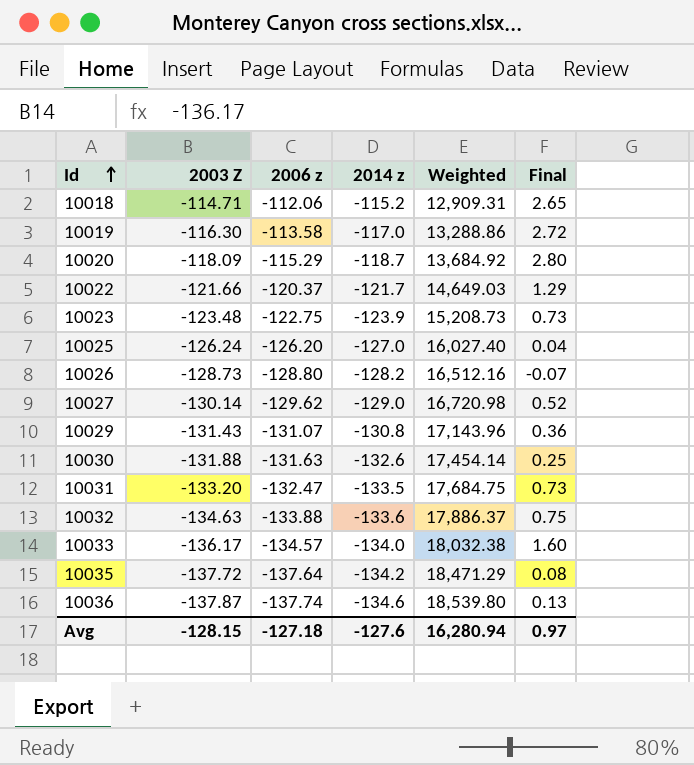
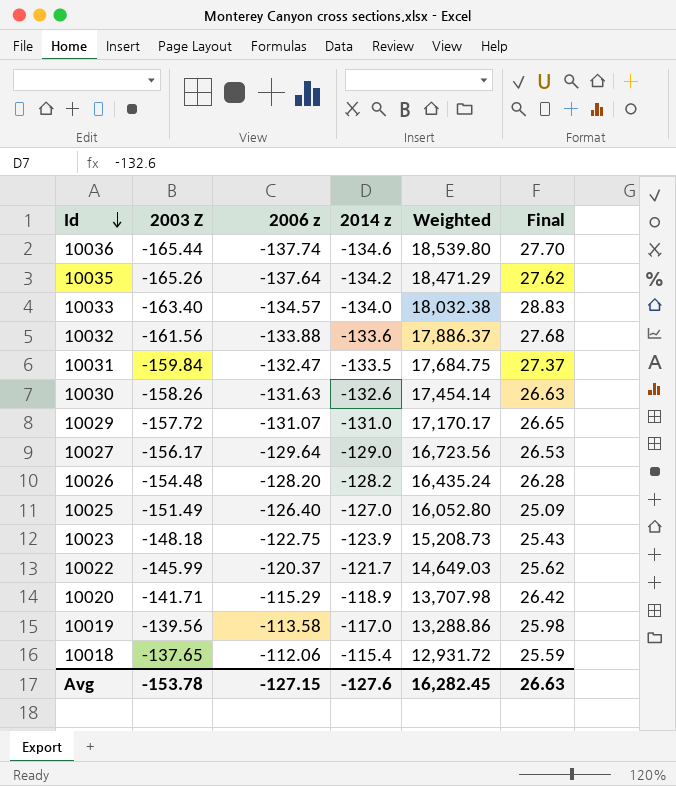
row order: Id ascending -> Id descending
10036 | 2003 Z: -137.87 -> -165.44
10036 | Final: 0.13 -> 27.70
10035 | 2003 Z: -137.72 -> -165.26
10035 | Final: 0.08 -> 27.62
10033 | 2003 Z: -136.17 -> -163.40
10033 | Final: 1.60 -> 28.83
10032 | 2003 Z: -134.63 -> -161.56
10032 | Final: 0.75 -> 27.68
10031 | 2003 Z: -133.20 -> -159.84
10031 | Final: 0.73 -> 27.37
10030 | 2003 Z: -131.88 -> -158.26
10030 | Final: 0.25 -> 26.63
10029 | 2003 Z: -131.43 -> -157.72
10029 | 2014 z: -130.8 -> -131.0
10029 | Weighted: 17,143.96 -> 17,170.17
10029 | Final: 0.36 -> 26.65
10027 | 2003 Z: -130.14 -> -156.17
10027 | 2006 z: -129.62 -> -129.64
10027 | Weighted: 16,720.98 -> 16,723.56
10027 | Final: 0.52 -> 26.53
10026 | 2003 Z: -128.73 -> -154.48
10026 | 2006 z: -128.80 -> -128.20
10026 | Weighted: 16,512.16 -> 16,435.24
10026 | Final: -0.07 -> 26.28
10025 | 2003 Z: -126.24 -> -151.49
10025 | 2006 z: -126.20 -> -126.40
10025 | Weighted: 16,027.40 -> 16,052.80
10025 | Final: 0.04 -> 25.09
10023 | 2003 Z: -123.48 -> -148.18
10023 | Final: 0.73 -> 25.43
10022 | 2003 Z: -121.66 -> -145.99
10022 | Final: 1.29 -> 25.62
10020 | 2003 Z: -118.09 -> -141.71
10020 | 2014 z: -118.7 -> -118.9
10020 | Weighted: 13,684.92 -> 13,707.98
10020 | Final: 2.80 -> 26.42
10019 | 2003 Z: -116.30 -> -139.56
10019 | Final: 2.72 -> 25.98
10018 | 2003 Z: -114.71 -> -137.65
10018 | 2014 z: -115.2 -> -115.4
10018 | Weighted: 12,909.31 -> 12,931.72
10018 | Final: 2.65 -> 25.59
Avg | 2003 Z: -128.15 -> -153.78
Avg | 2006 z: -127.18 -> -127.15
Avg | Weighted: 16,280.94 -> 16,282.45
Avg | Final: 0.97 -> 26.63

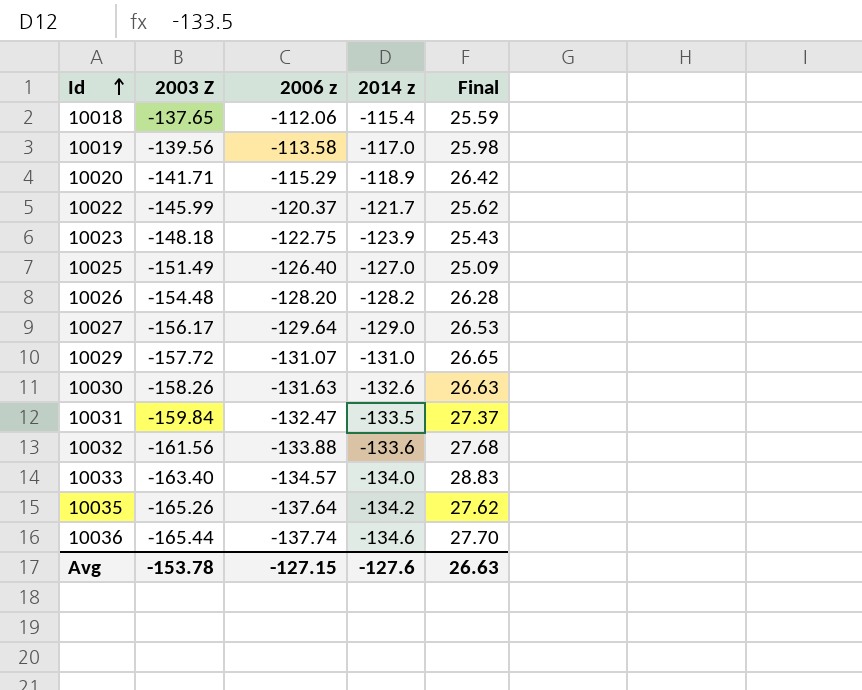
row order: Id descending -> Id ascending
column Weighted | formula: [2006 z] * [2014 z] -> none

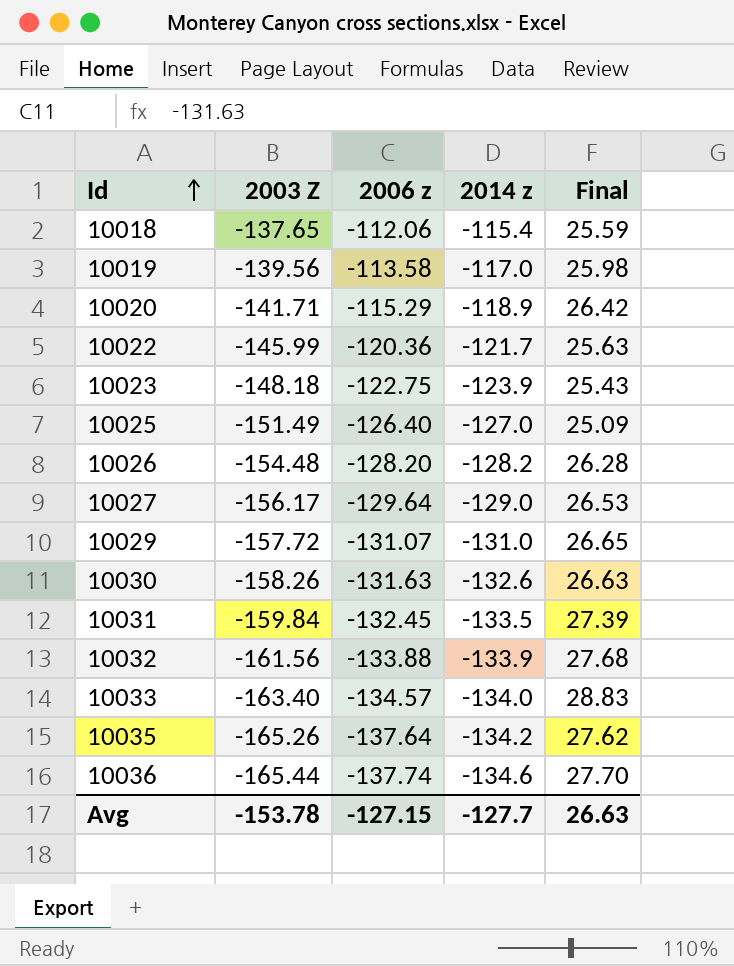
10022 | 2006 z: -120.37 -> -120.36
10022 | Final: 25.62 -> 25.63
10031 | 2006 z: -132.47 -> -132.45
10031 | Final: 27.37 -> 27.39
10032 | 2014 z: -133.6 -> -133.9
Avg | 2014 z: -127.6 -> -127.7

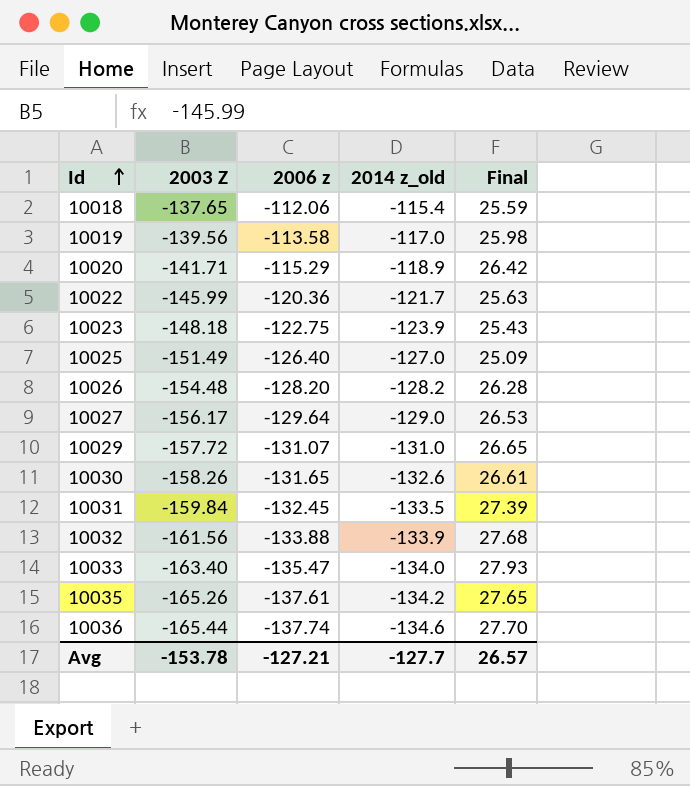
column name: 2014 z -> 2014 z_old
10030 | 2006 z: -131.63 -> -131.65
10030 | Final: 26.63 -> 26.61
10033 | 2006 z: -134.57 -> -135.47
10033 | Final: 28.83 -> 27.93
10035 | 2006 z: -137.64 -> -137.61
10035 | Final: 27.62 -> 27.65
Avg | 2006 z: -127.15 -> -127.21
Avg | Final: 26.63 -> 26.57

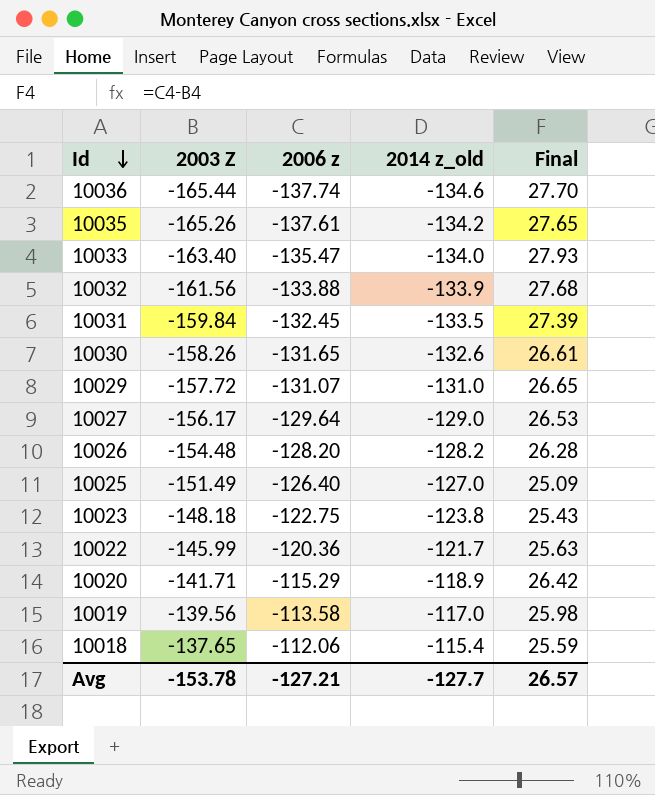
row order: Id ascending -> Id descending
10023 | 2014 z_old: -123.9 -> -123.8

